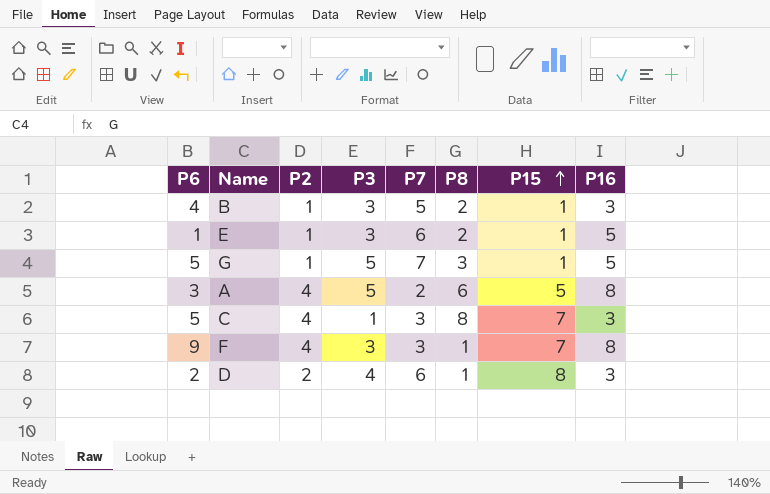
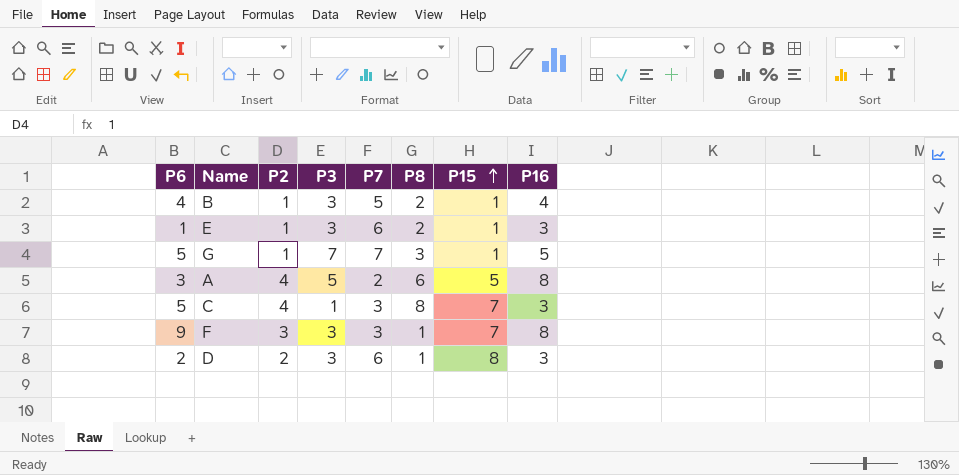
B | P16: 3 -> 4
E | P16: 5 -> 3
G | P3: 5 -> 7
F | P2: 4 -> 3
D | P3: 4 -> 3

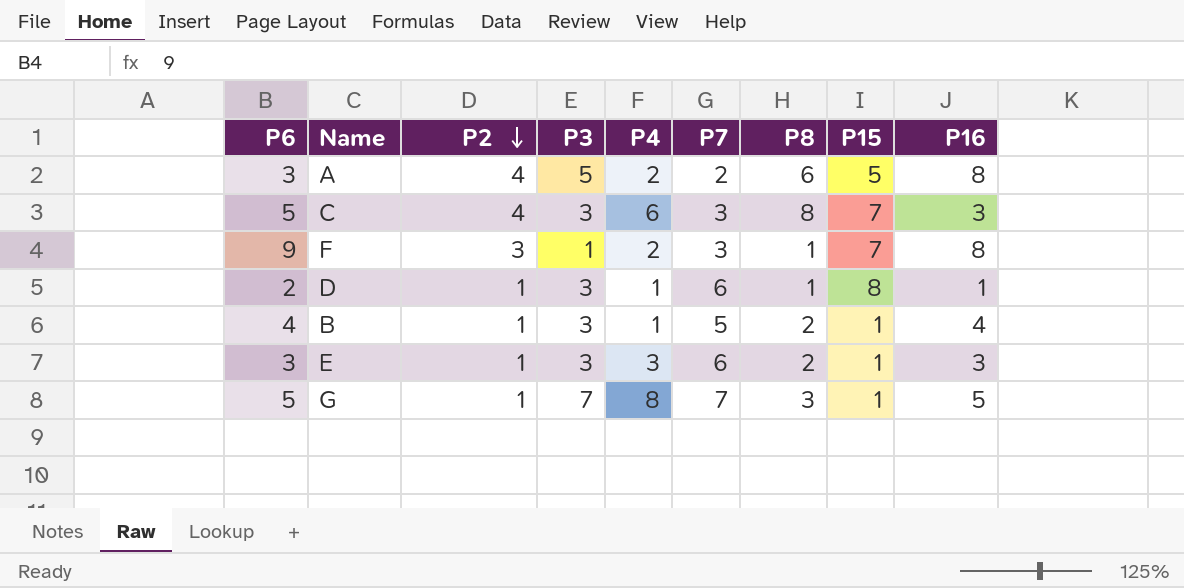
row order: P15 ascending -> P2 descending
column P4 | position: none -> 5
C | P3: 1 -> 3
F | P3: 3 -> 1
D | P2: 2 -> 1
D | P16: 3 -> 1
E | P6: 1 -> 3

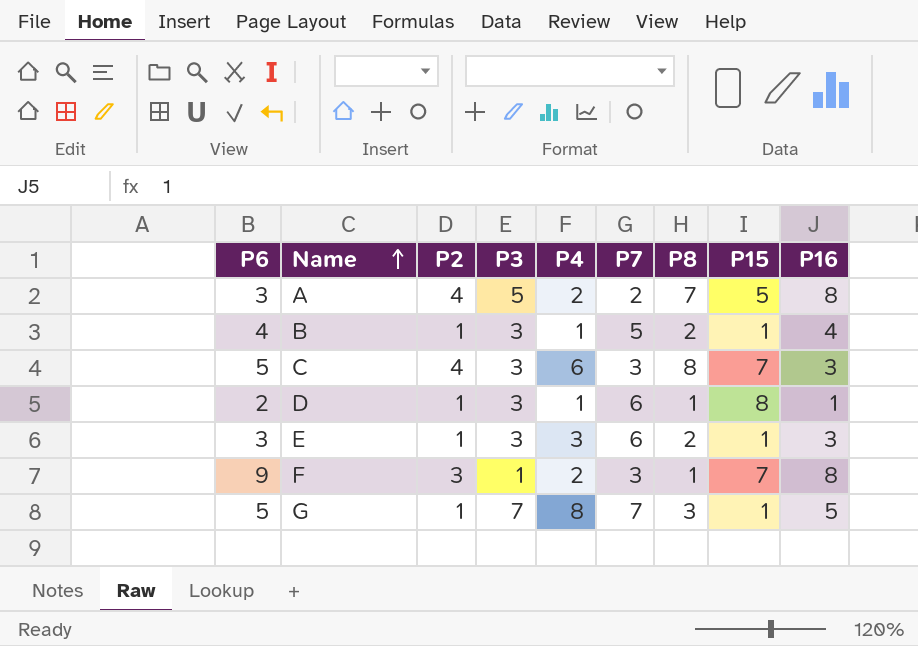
row order: P2 descending -> Name ascending
A | P8: 6 -> 7

